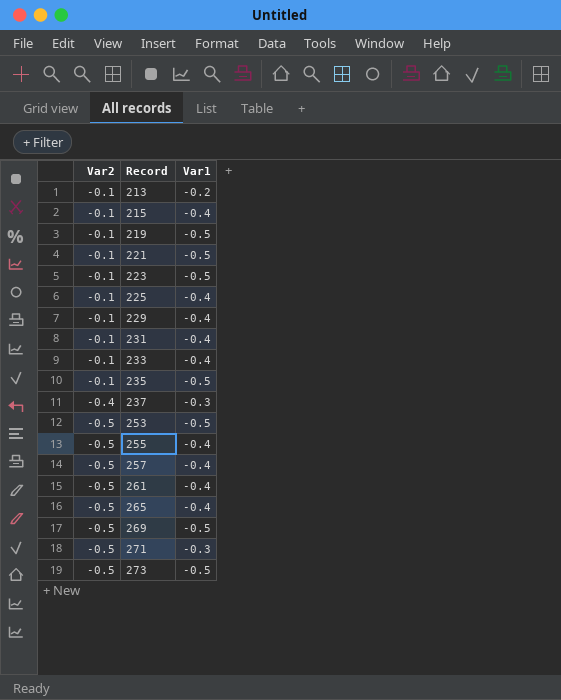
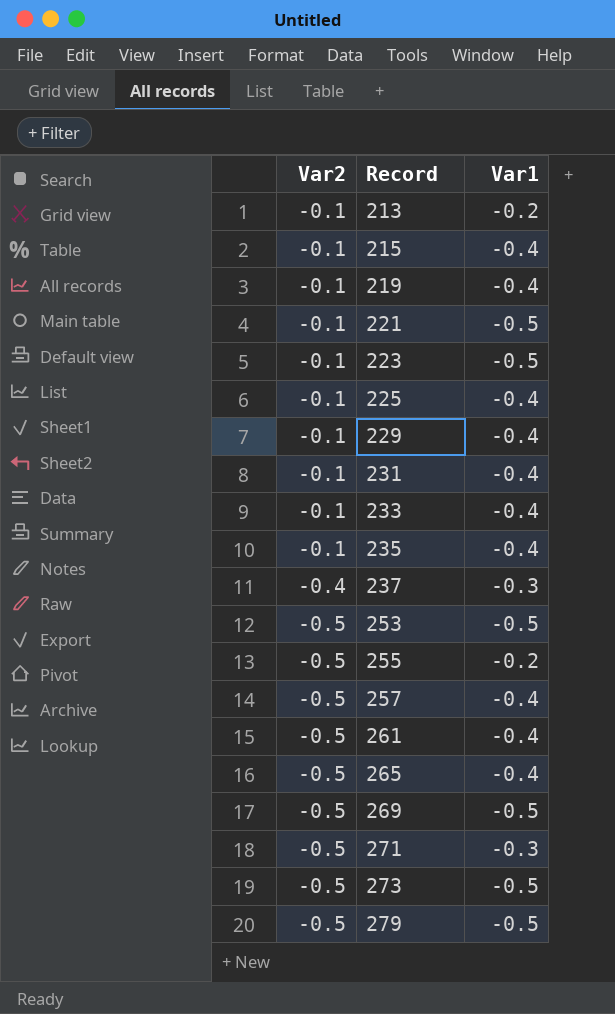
219 | Var1: -0.5 -> -0.4
235 | Var1: -0.5 -> -0.4
255 | Var1: -0.4 -> -0.2
row 279: none -> -0.5 | -0.5

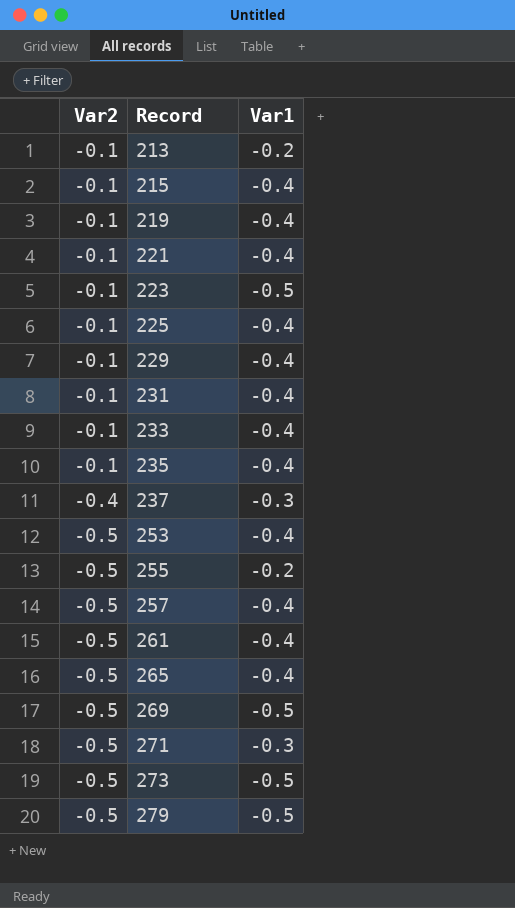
221 | Var1: -0.5 -> -0.4
253 | Var1: -0.5 -> -0.4

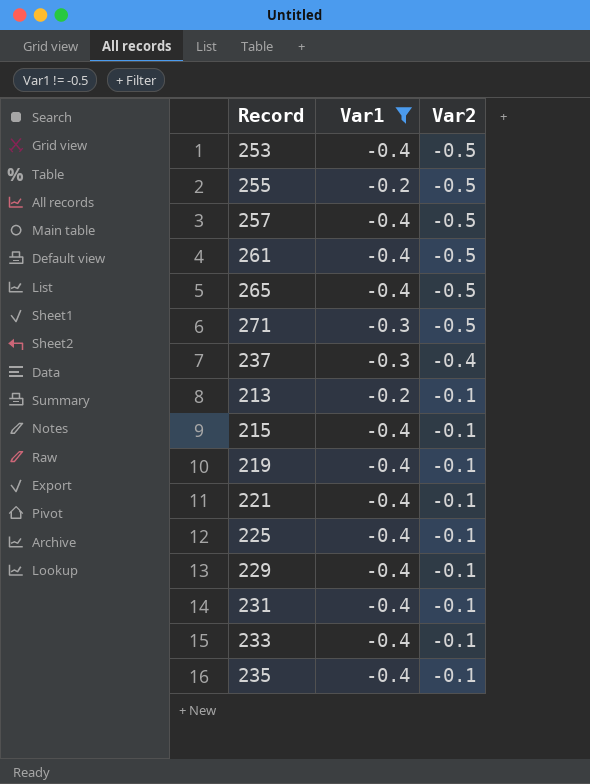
filter: none -> Var1 != -0.5
row order: Var2 descending -> Var2 ascending
column Var2 | position: 1 -> 3

